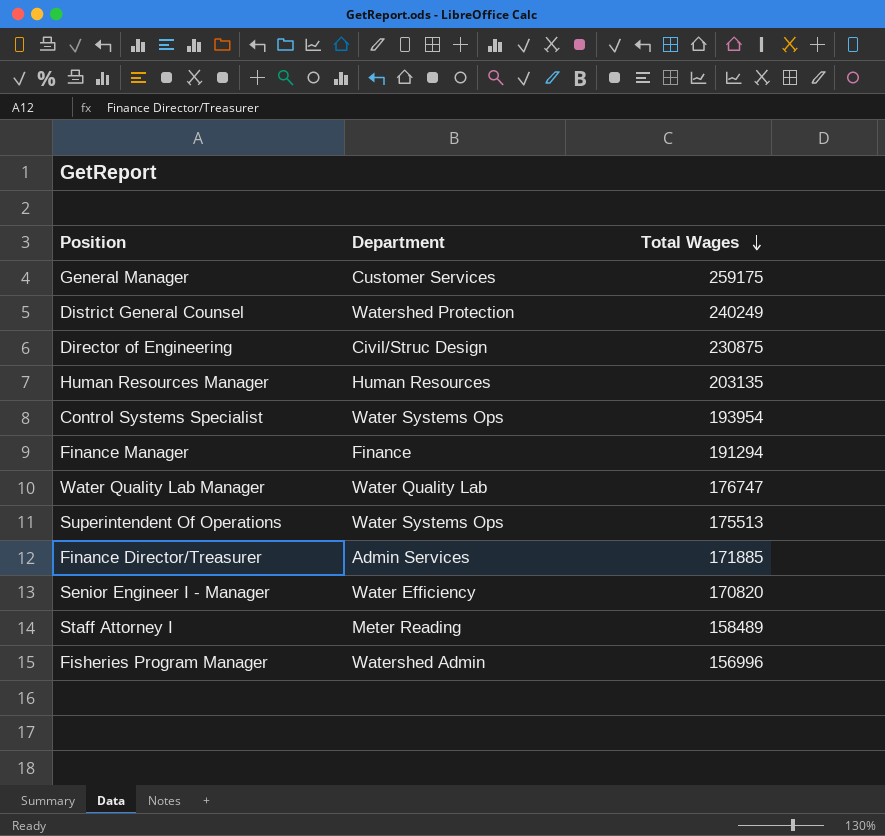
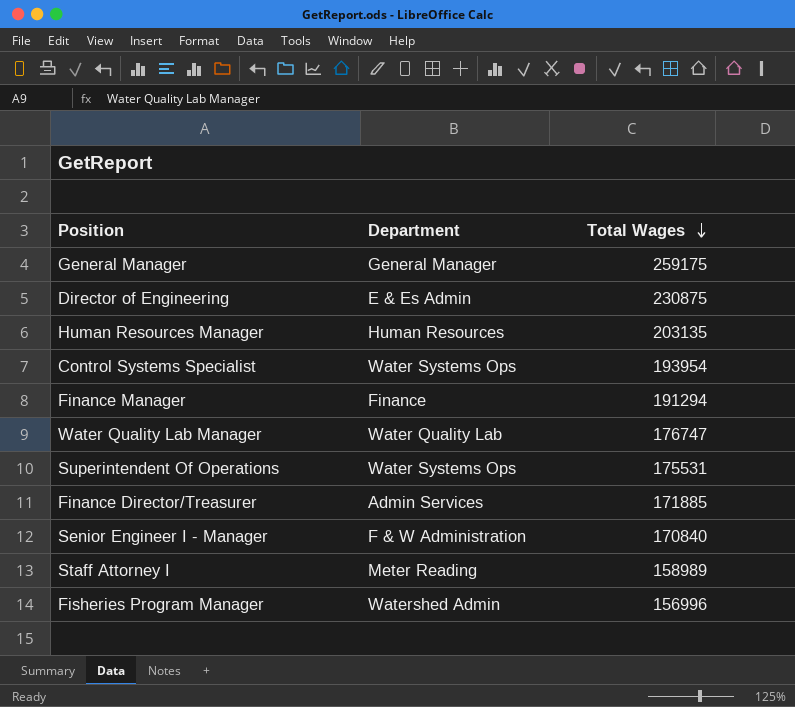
row District General Counsel: Watershed Protection | 240249 -> none
General Manager | Department: Customer Services -> General Manager
Director of Engineering | Department: Civil/Struc Design -> E & Es Admin
Superintendent Of Operations | Total Wages: 175513 -> 175531
Senior Engineer I - Manager | Department: Water Efficiency -> F & W Administration
Senior Engineer I - Manager | Total Wages: 170820 -> 170840
Staff Attorney I | Total Wages: 158489 -> 158989

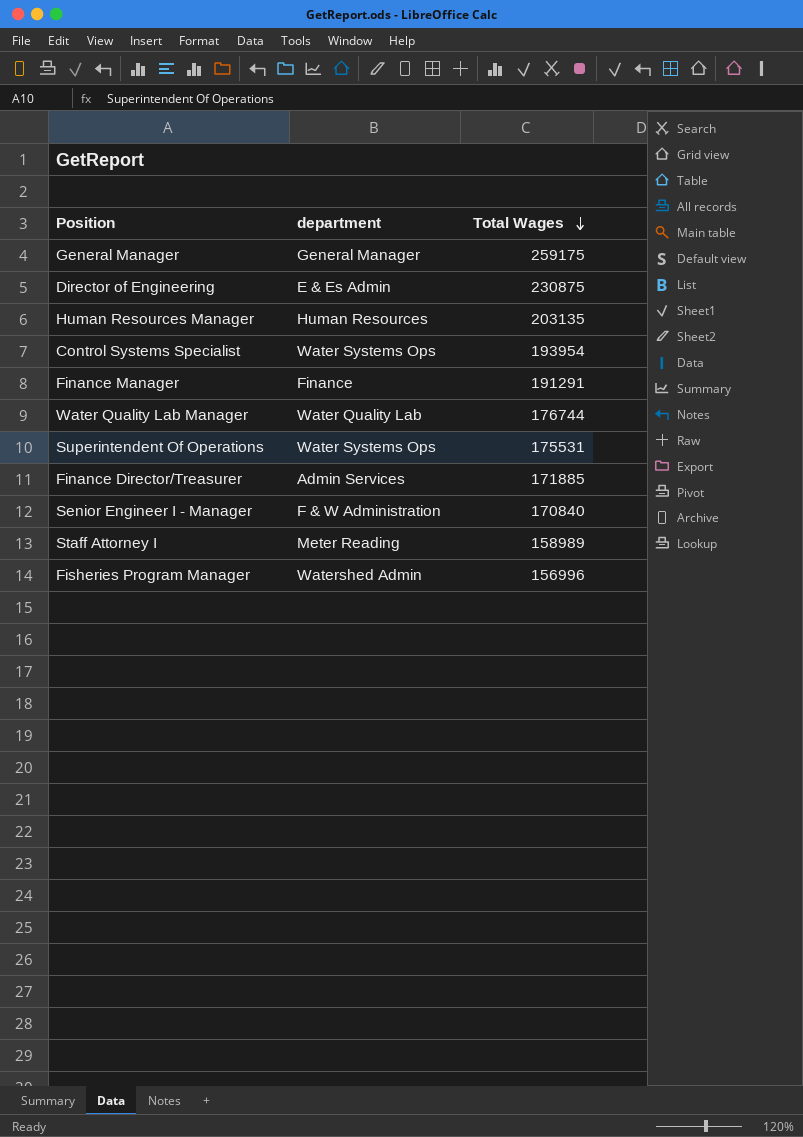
column name: Department -> department
Finance Manager | Total Wages: 191294 -> 191291
Water Quality Lab Manager | Total Wages: 176747 -> 176744

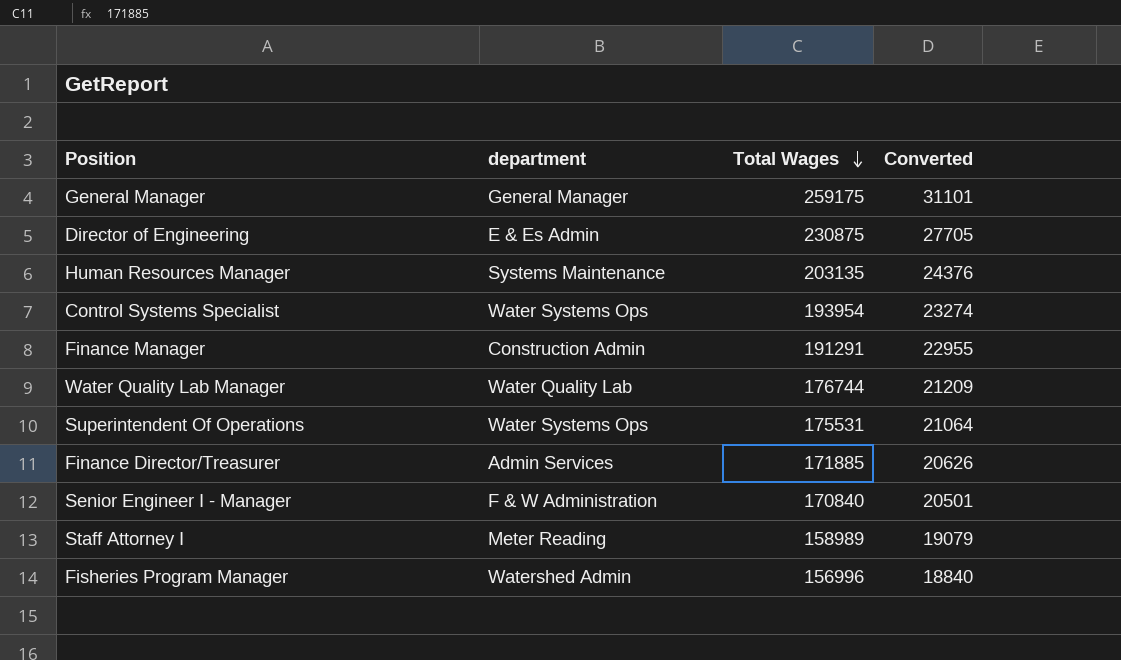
column Converted | formula: none -> [Total Wages] * 0.12
Human Resources Manager | department: Human Resources -> Systems Maintenance
Finance Manager | department: Finance -> Construction Admin

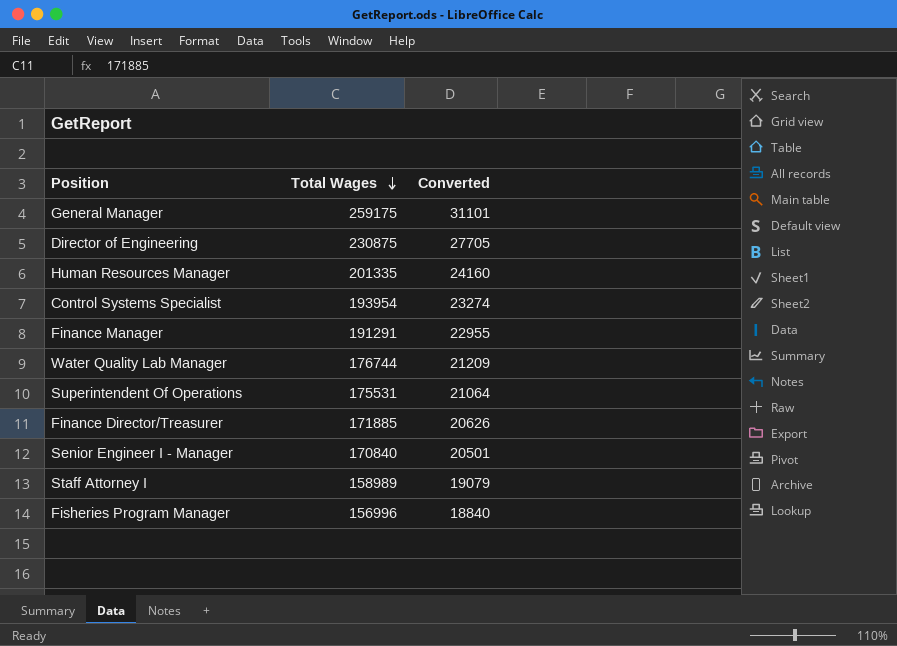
column department | position: 2 -> none
Human Resources Manager | Total Wages: 203135 -> 201335
Human Resources Manager | Converted: 24376 -> 24160

